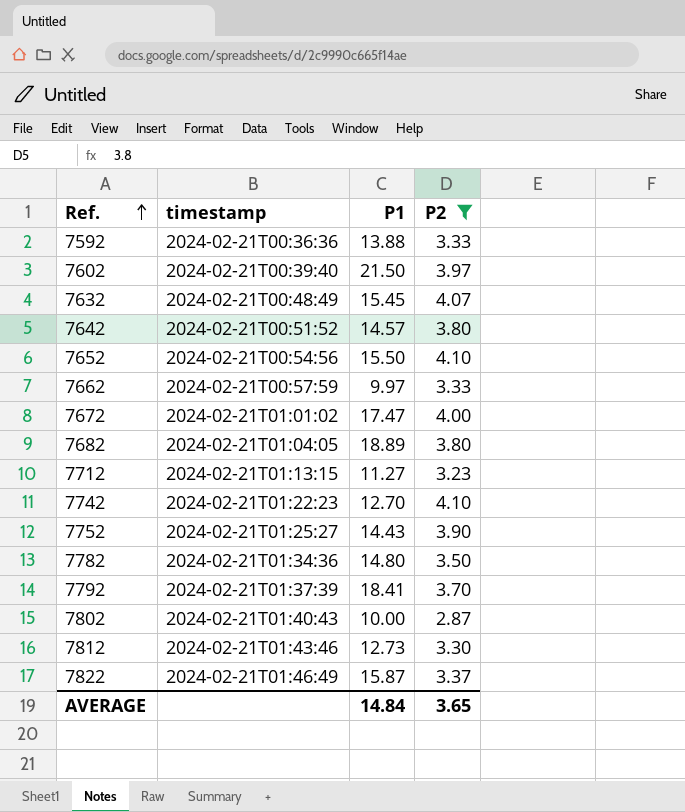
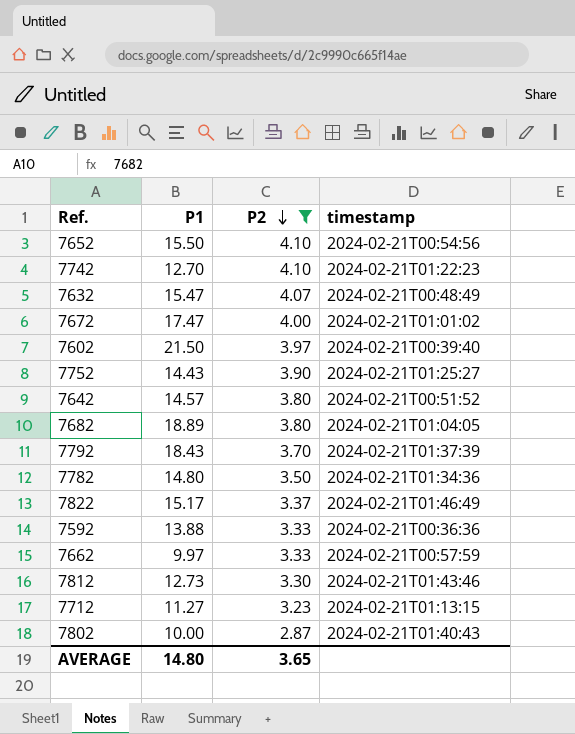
row order: Ref. ascending -> P2 descending
column timestamp | position: 2 -> 4
7632 | P1: 15.45 -> 15.47
7792 | P1: 18.41 -> 18.43
7822 | P1: 15.87 -> 15.17
AVERAGE | P1: 14.84 -> 14.80

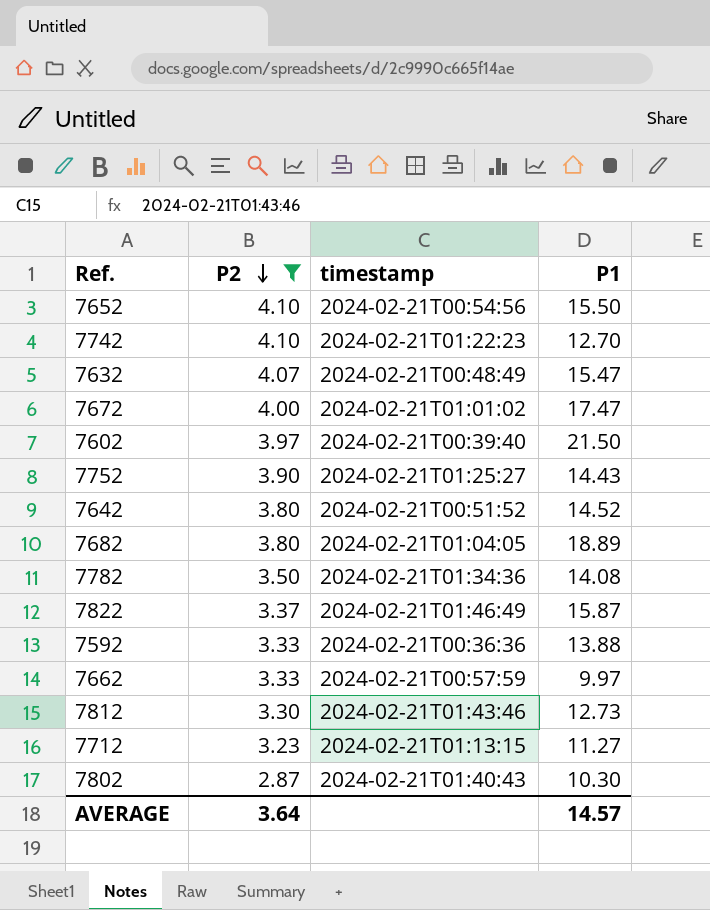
column P1 | position: 2 -> 4
row 7792: 18.43 | 3.70 | 2024-02-21T01:37:39 -> none
7642 | P1: 14.57 -> 14.52
7782 | P1: 14.80 -> 14.08
7822 | P1: 15.17 -> 15.87
7802 | P1: 10.00 -> 10.30
AVERAGE | P2: 3.65 -> 3.64
AVERAGE | P1: 14.80 -> 14.57

